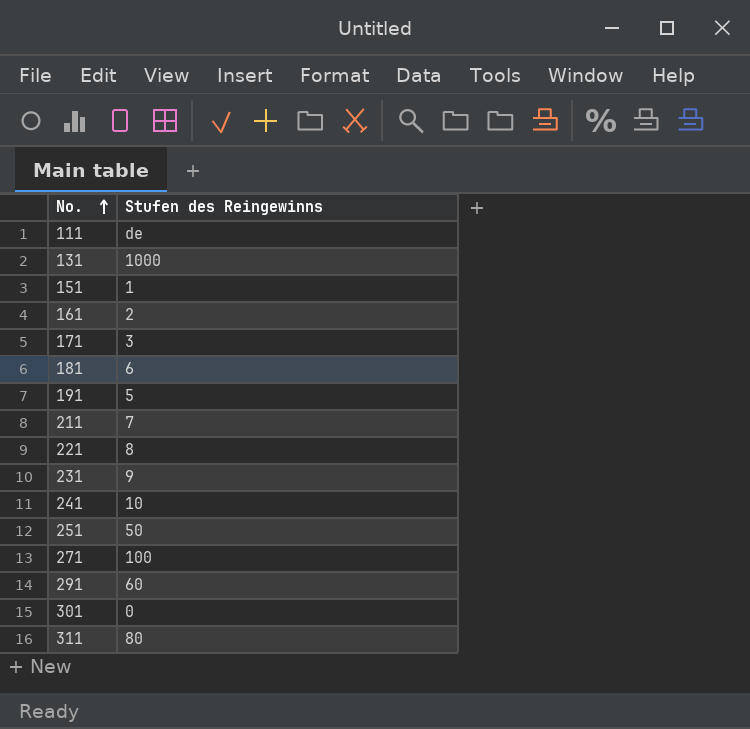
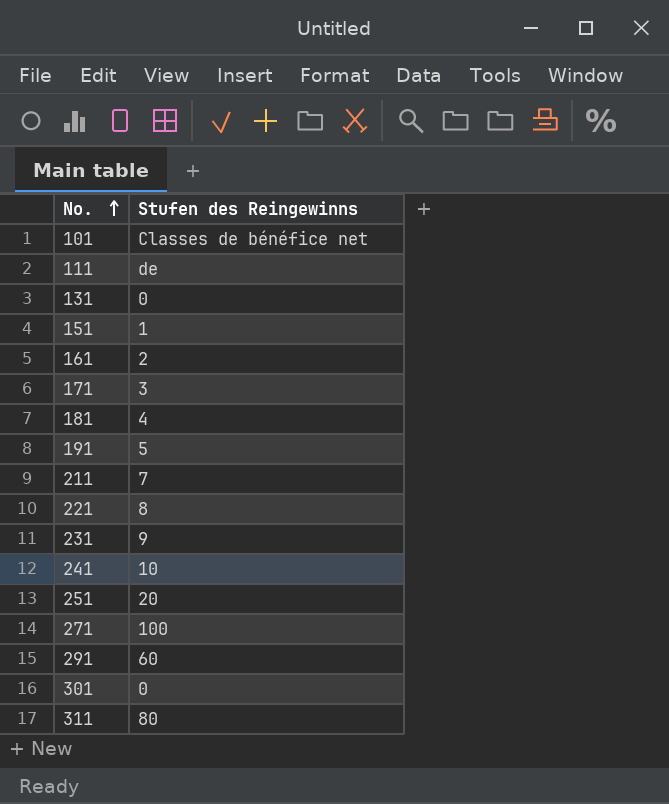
row 101: none -> Classes de bénéfice net
131 | Stufen des Reingewinns: 1000 -> 0
181 | Stufen des Reingewinns: 6 -> 4
251 | Stufen des Reingewinns: 50 -> 20

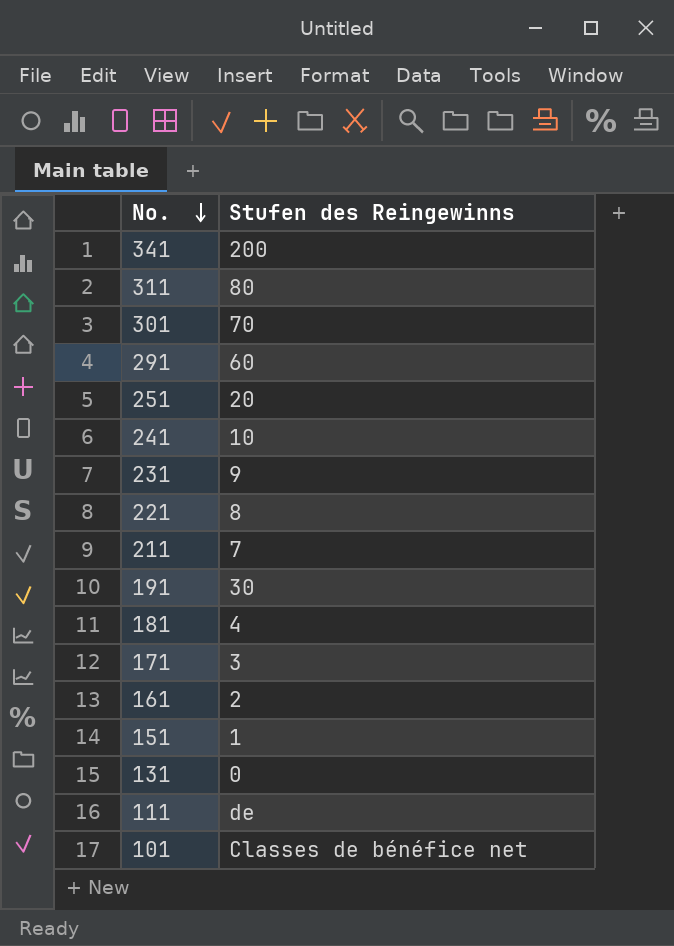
row order: No. ascending -> No. descending
row 271: 100 -> none
row 341: none -> 200
301 | Stufen des Reingewinns: 0 -> 70
191 | Stufen des Reingewinns: 5 -> 30

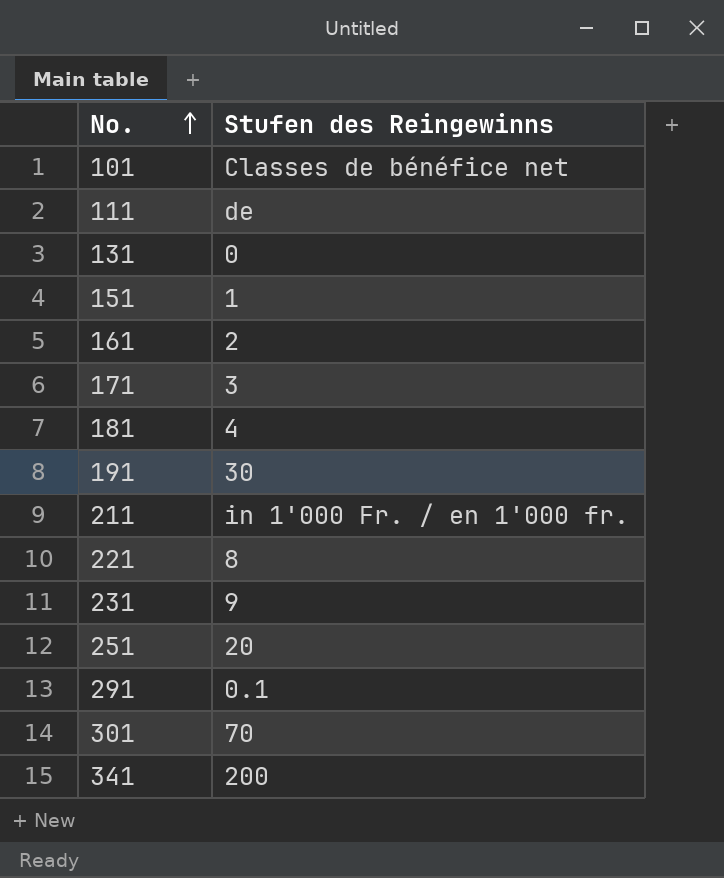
row order: No. descending -> No. ascending
row 311: 80 -> none
row 241: 10 -> none
211 | Stufen des Reingewinns: 7 -> in 1'000 Fr. / en 1'000 fr.
291 | Stufen des Reingewinns: 60 -> 0.1

